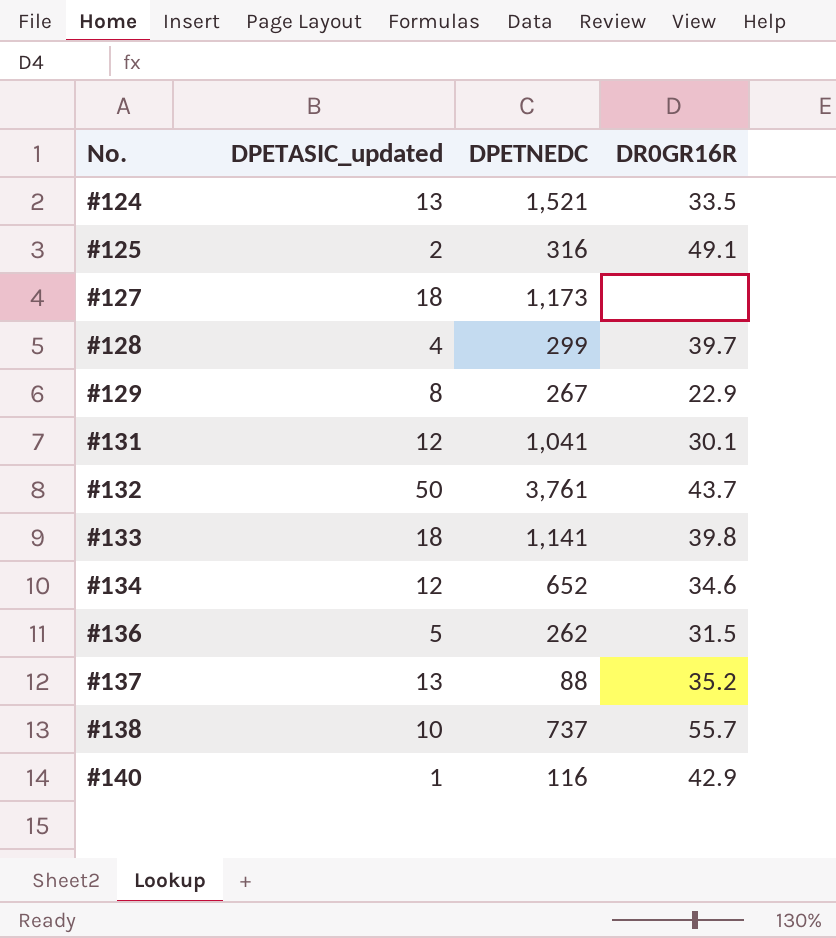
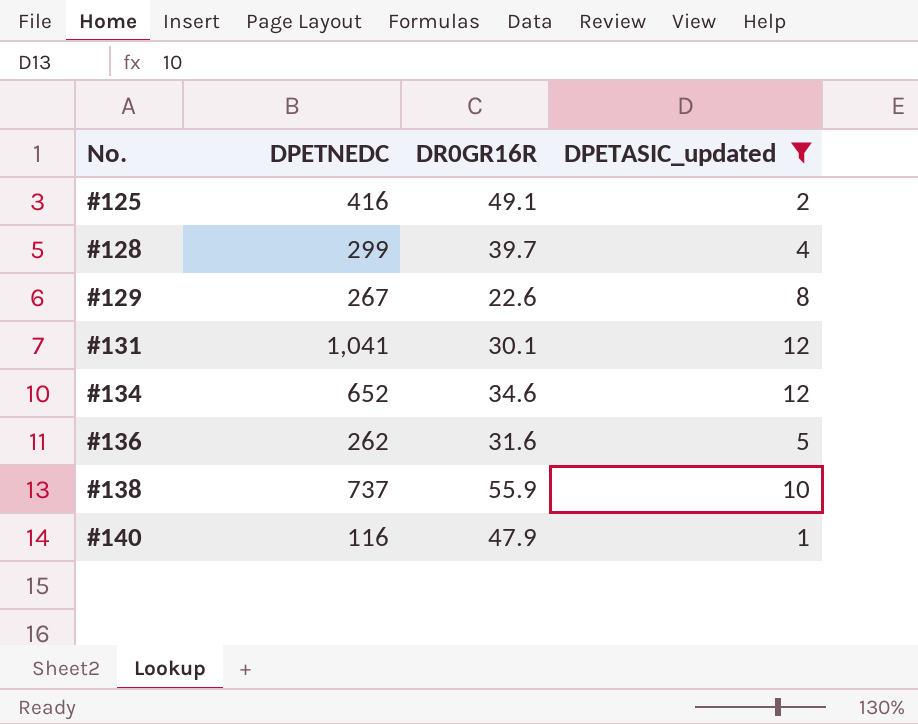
filter: none -> DPETASIC_updated <= 12
column DPETASIC_updated | position: 2 -> 4
#125 | DPETNEDC: 316 -> 416
#129 | DR0GR16R: 22.9 -> 22.6
#136 | DR0GR16R: 31.5 -> 31.6
#138 | DR0GR16R: 55.7 -> 55.9
#140 | DR0GR16R: 42.9 -> 47.9

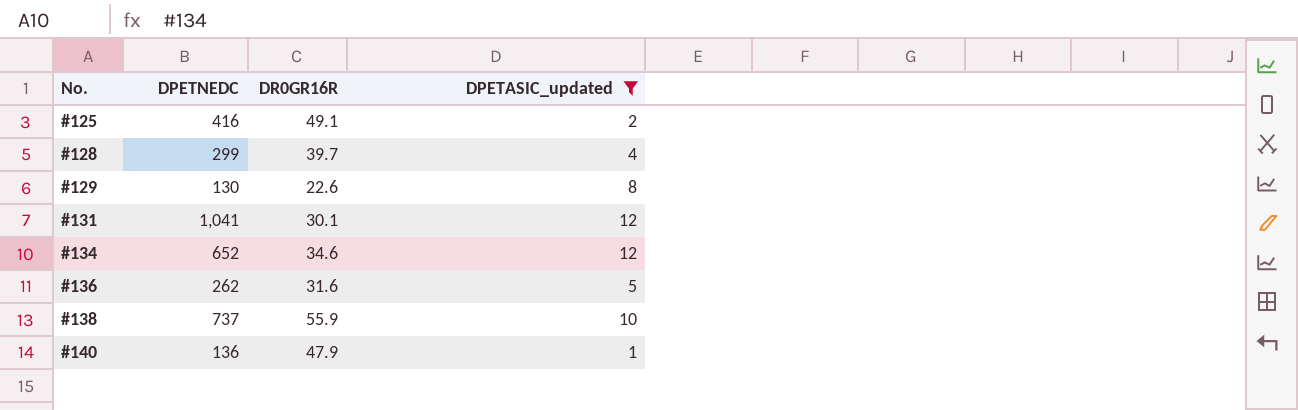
#129 | DPETNEDC: 267 -> 130
#140 | DPETNEDC: 116 -> 136

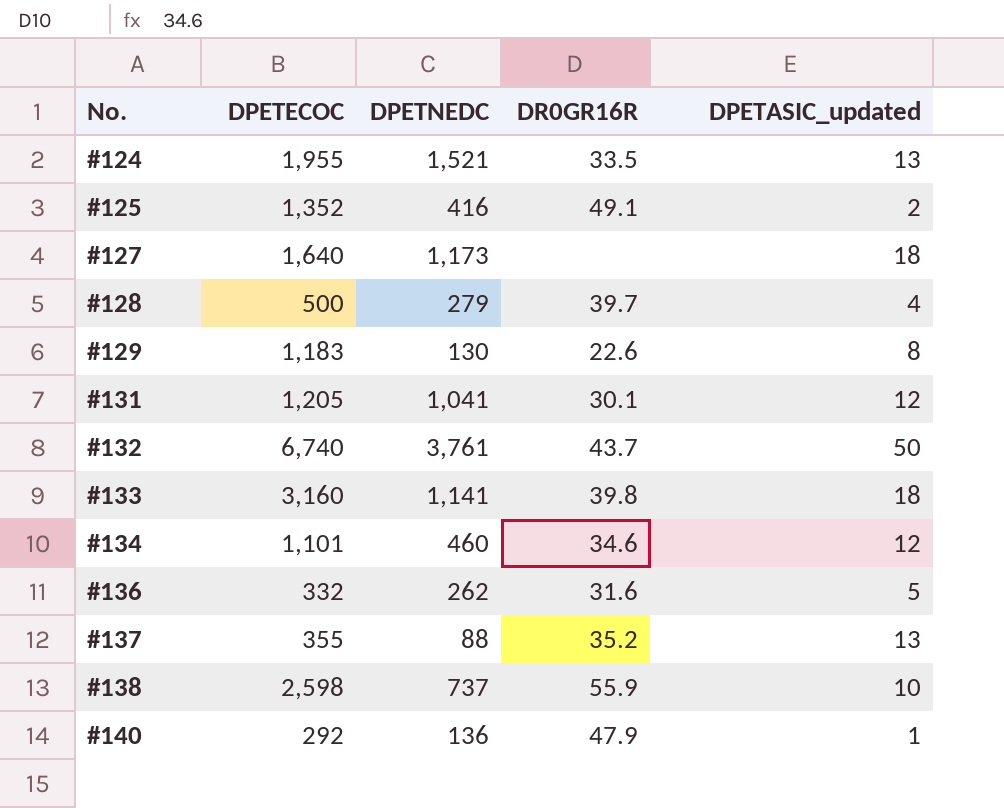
filter: DPETASIC_updated <= 12 -> none
column DPETECOC | position: none -> 2
#128 | DPETNEDC: 299 -> 279
#134 | DPETNEDC: 652 -> 460

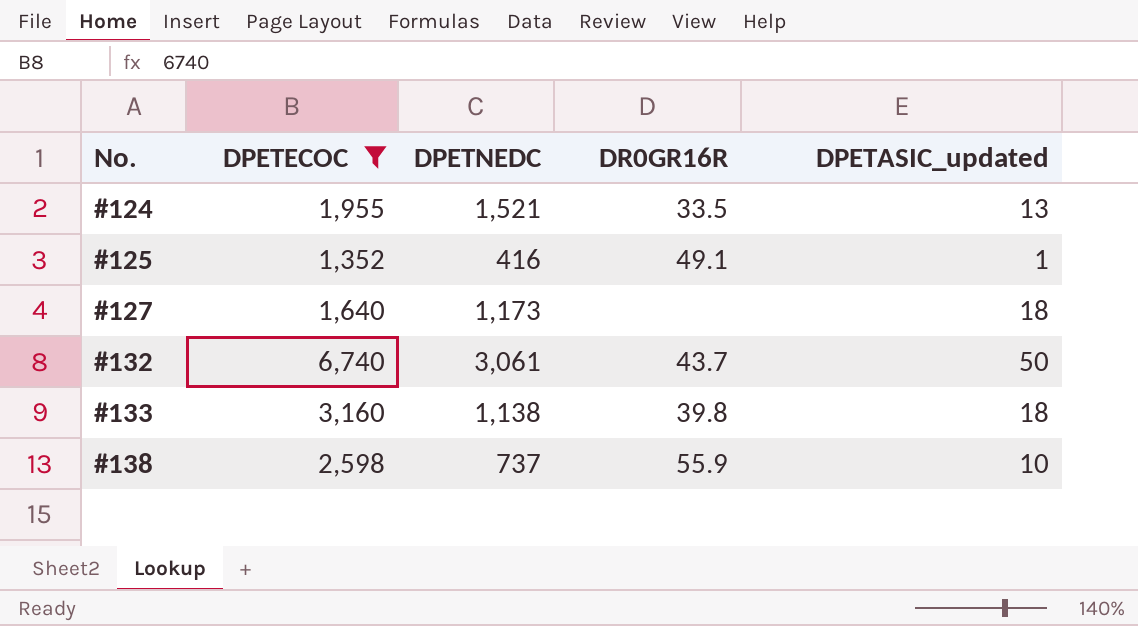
filter: none -> DPETECOC >= 1,352
#125 | DPETASIC_updated: 2 -> 1
#132 | DPETNEDC: 3,761 -> 3,061
#133 | DPETNEDC: 1,141 -> 1,138

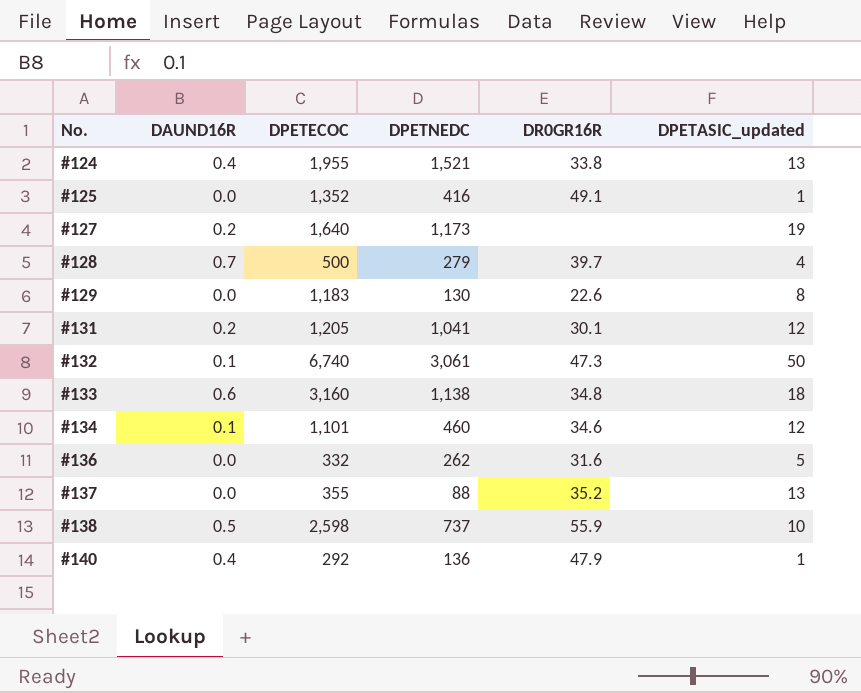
filter: DPETECOC >= 1,352 -> none
column DAUND16R | position: none -> 2
#124 | DR0GR16R: 33.5 -> 33.8
#127 | DPETASIC_updated: 18 -> 19
#132 | DR0GR16R: 43.7 -> 47.3
#133 | DR0GR16R: 39.8 -> 34.8

